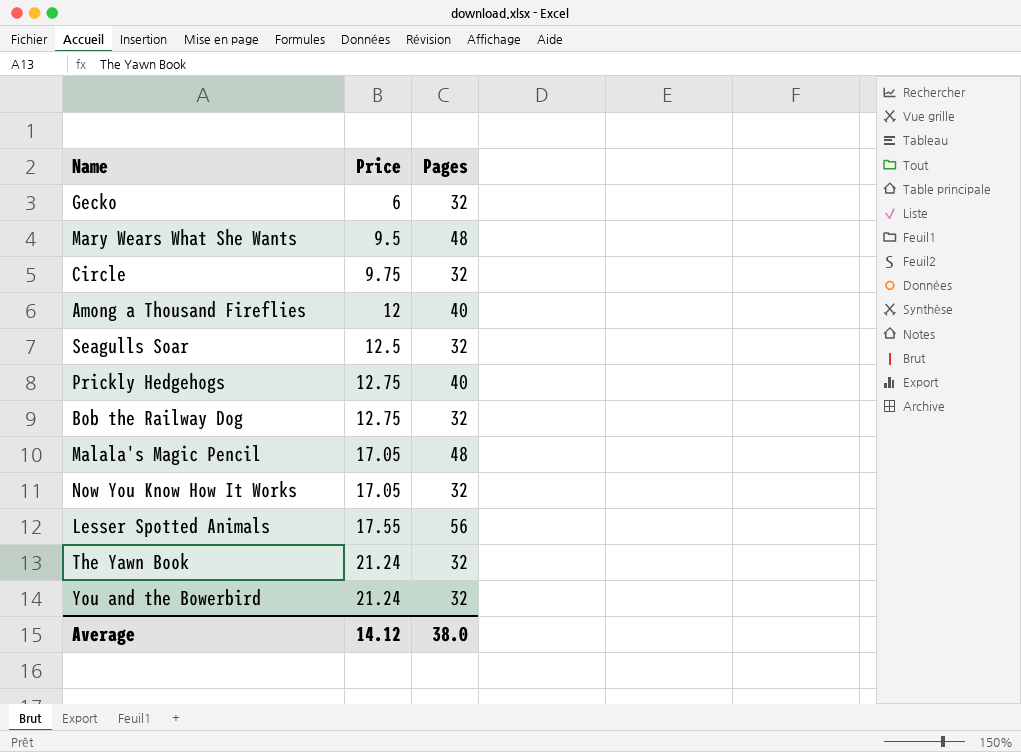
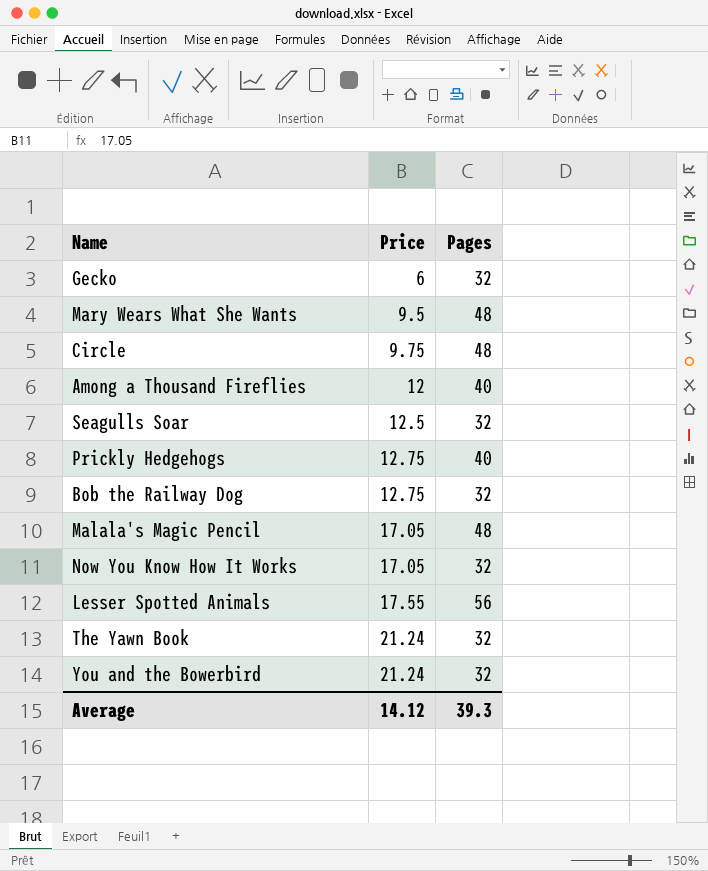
Circle | Pages: 32 -> 48
Average | Pages: 38.0 -> 39.3

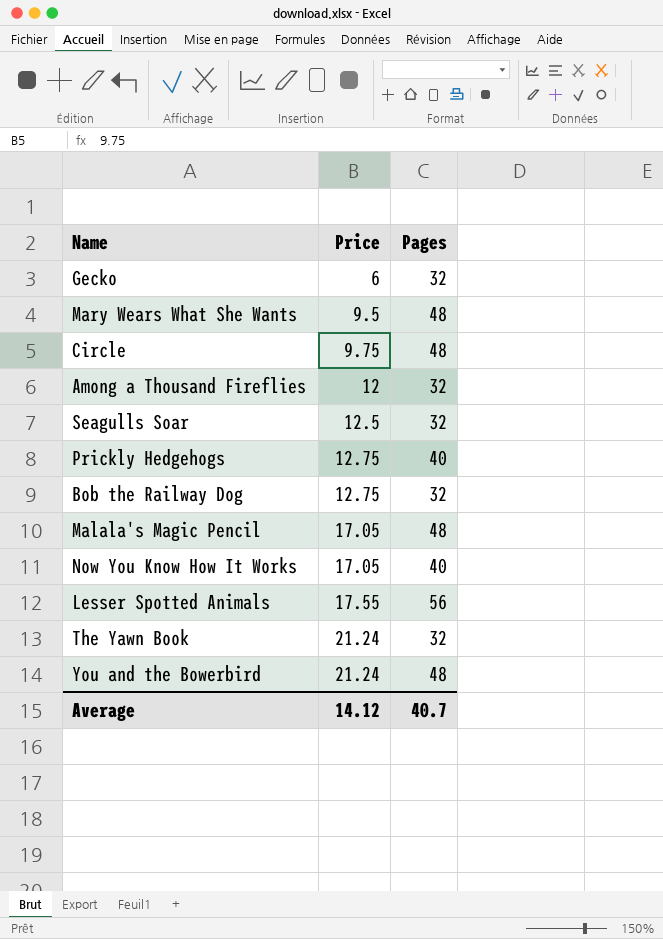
Among a Thousand Fireflies | Pages: 40 -> 32
Now You Know How It Works | Pages: 32 -> 40
You and the Bowerbird | Pages: 32 -> 48
Average | Pages: 39.3 -> 40.7

